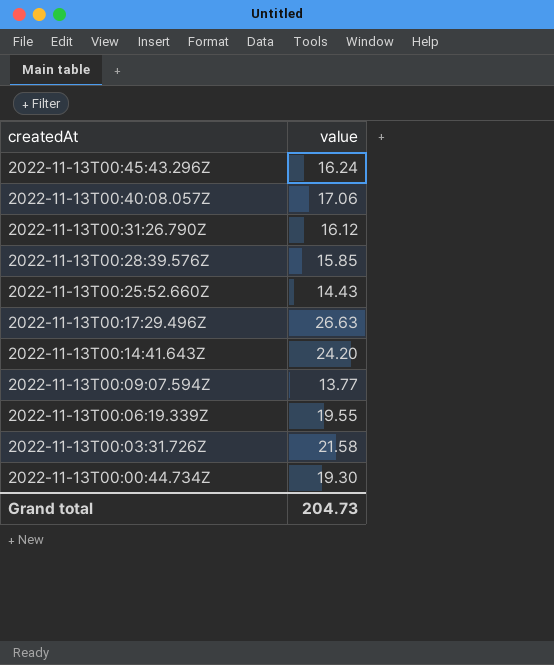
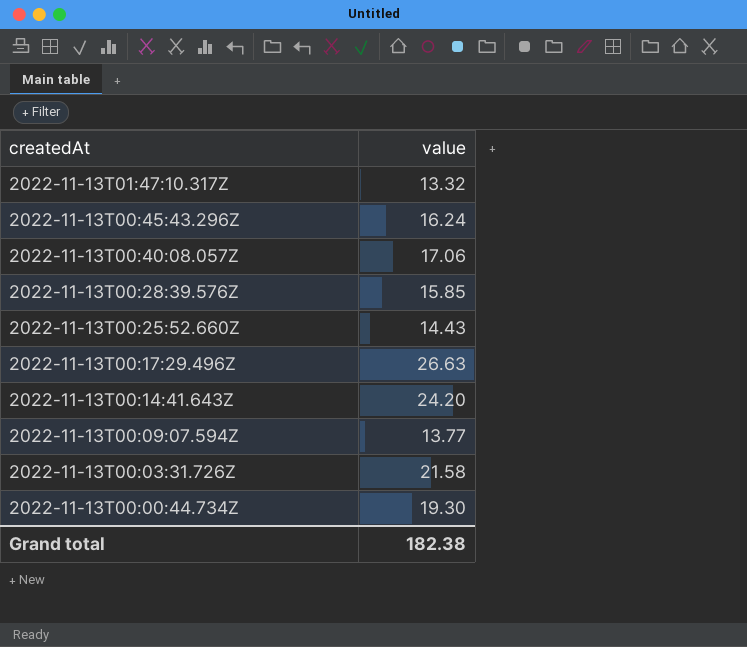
row 2022-11-13T00:31:26.790Z: 16.12 -> none
row 2022-11-13T00:06:19.339Z: 19.55 -> none
row 2022-11-13T01:47:10.317Z: none -> 13.32
Grand total | value: 204.73 -> 182.38

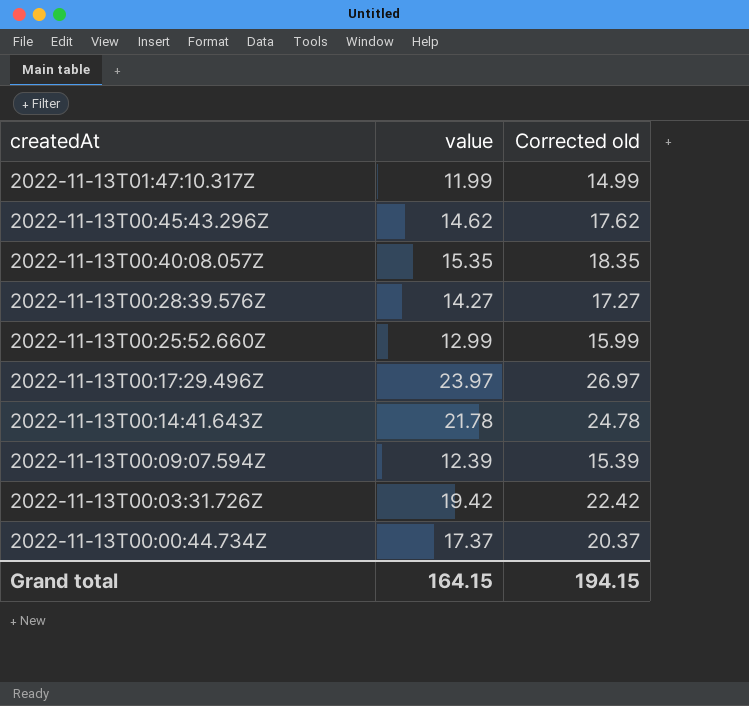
column Corrected old | formula: none -> [value] + 3
2022-11-13T01:47:10.317Z | value: 13.32 -> 11.99
2022-11-13T00:45:43.296Z | value: 16.24 -> 14.62
2022-11-13T00:40:08.057Z | value: 17.06 -> 15.35
2022-11-13T00:28:39.576Z | value: 15.85 -> 14.27
2022-11-13T00:25:52.660Z | value: 14.43 -> 12.99
2022-11-13T00:17:29.496Z | value: 26.63 -> 23.97
2022-11-13T00:14:41.643Z | value: 24.20 -> 21.78
2022-11-13T00:09:07.594Z | value: 13.77 -> 12.39
2022-11-13T00:03:31.726Z | value: 21.58 -> 19.42
2022-11-13T00:00:44.734Z | value: 19.30 -> 17.37
Grand total | value: 182.38 -> 164.15

